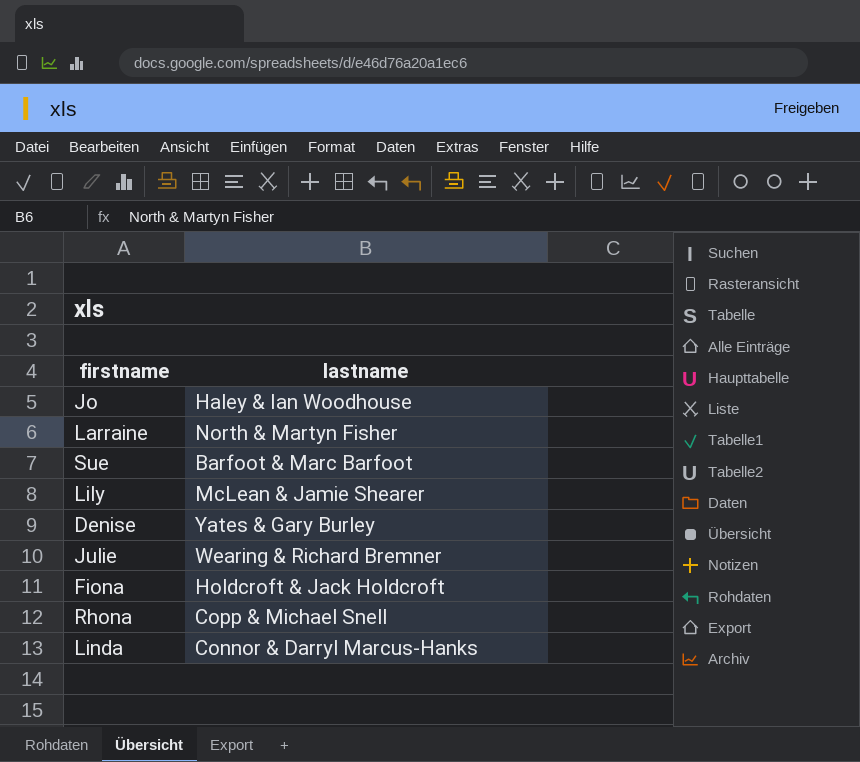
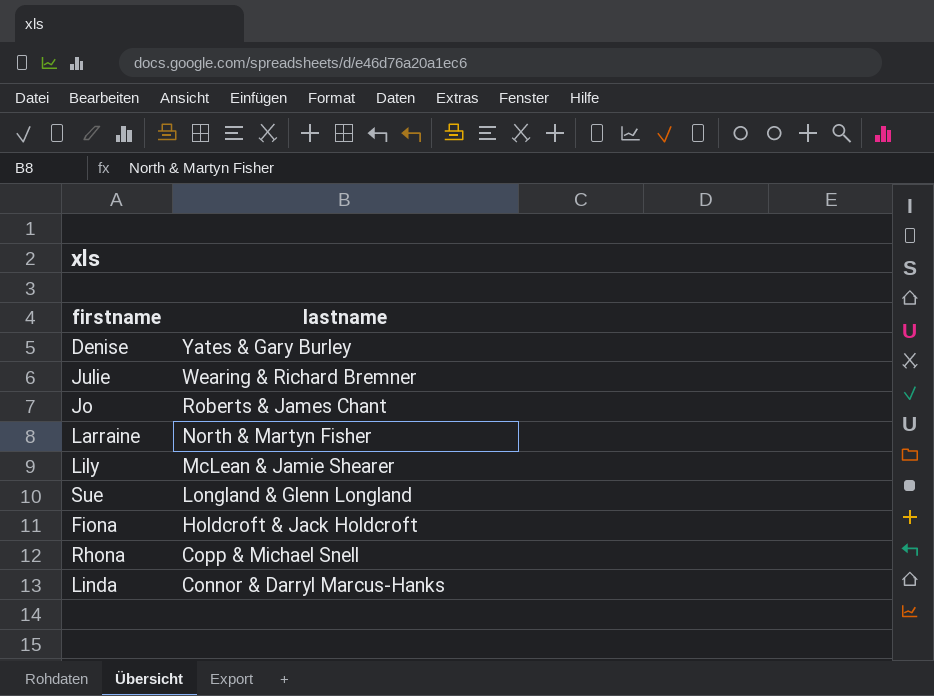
row order: none -> lastname descending
Jo | lastname: Haley & Ian Woodhouse -> Roberts & James Chant
Sue | lastname: Barfoot & Marc Barfoot -> Longland & Glenn Longland

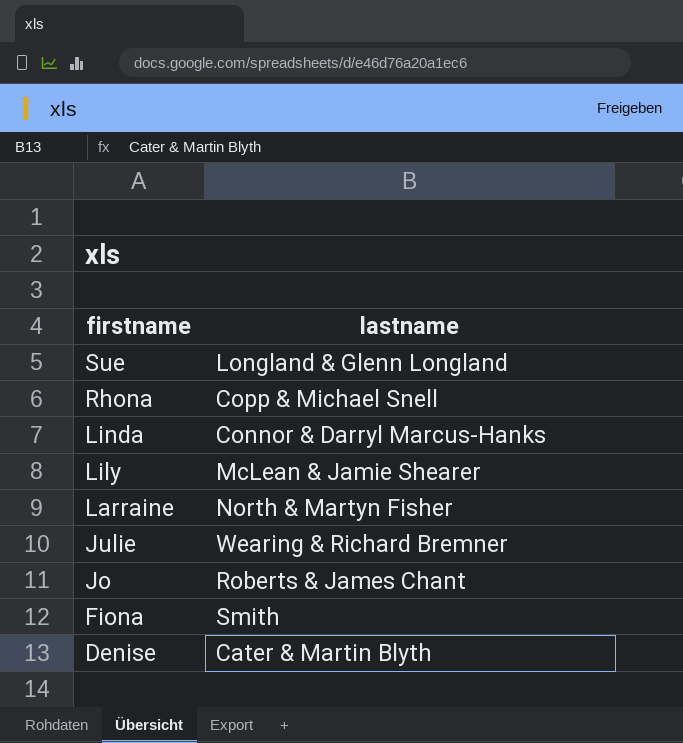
row order: lastname descending -> firstname descending
Fiona | lastname: Holdcroft & Jack Holdcroft -> Smith
Denise | lastname: Yates & Gary Burley -> Cater & Martin Blyth

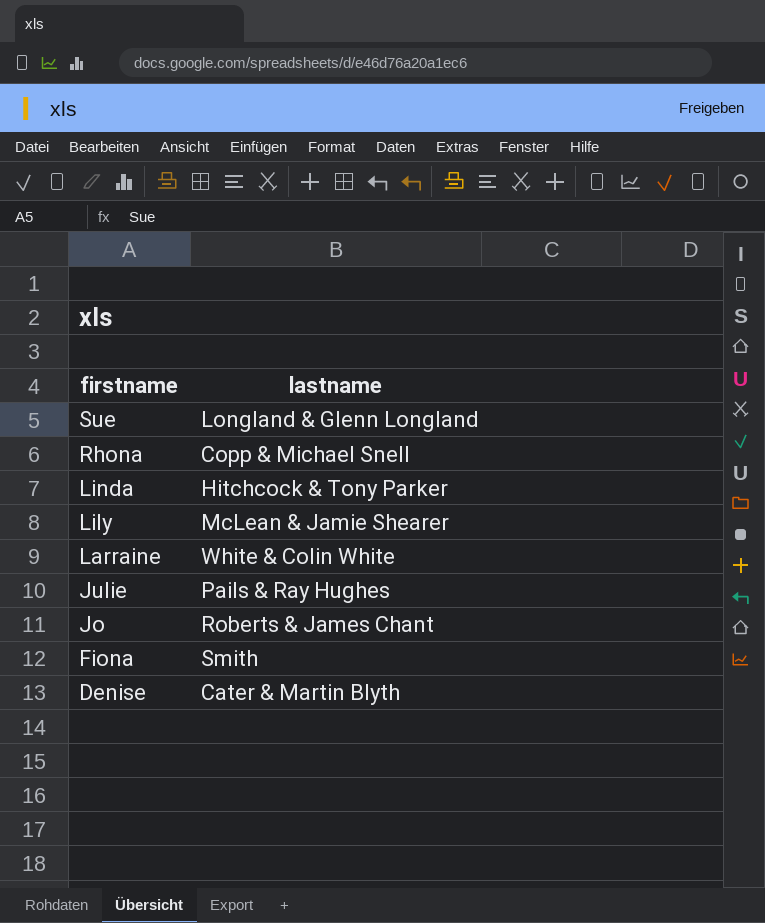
Linda | lastname: Connor & Darryl Marcus-Hanks -> Hitchcock & Tony Parker
Larraine | lastname: North & Martyn Fisher -> White & Colin White
Julie | lastname: Wearing & Richard Bremner -> Pails & Ray Hughes

